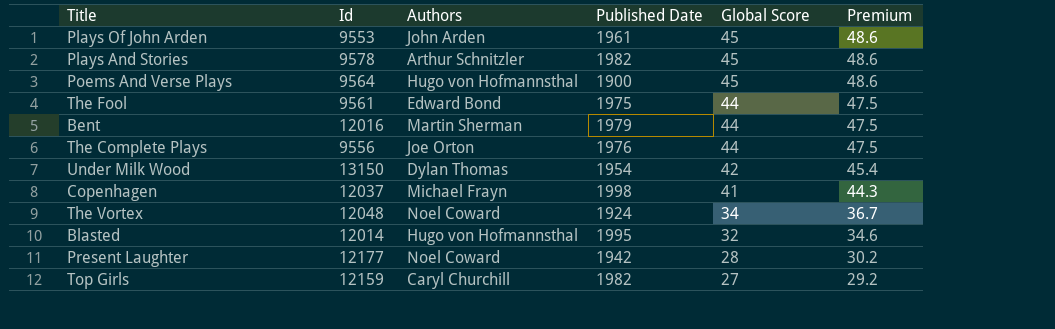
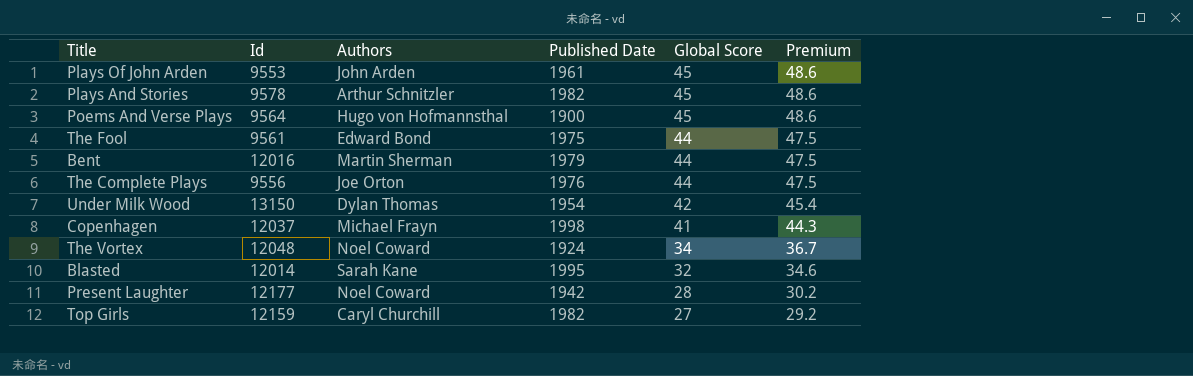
Blasted | Authors: Hugo von Hofmannsthal -> Sarah Kane

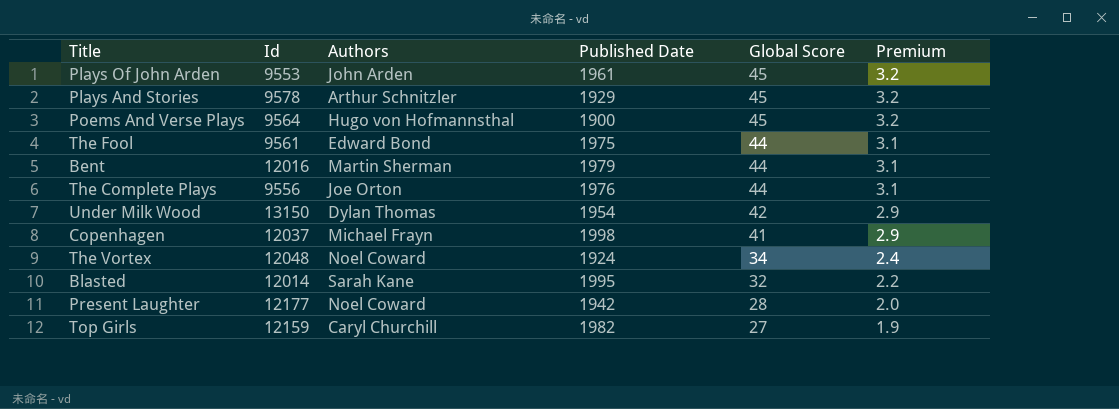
column Premium | formula: [Global Score] * 1.08 -> [Global Score] * 0.07
Plays And Stories | Published Date: 1982 -> 1929

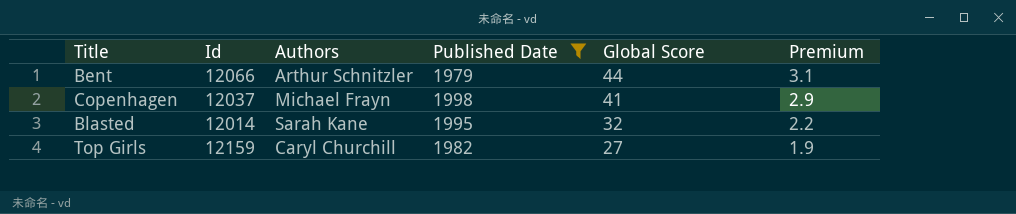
filter: none -> Published Date >= 1979
Bent | Id: 12016 -> 12066
Bent | Authors: Martin Sherman -> Arthur Schnitzler

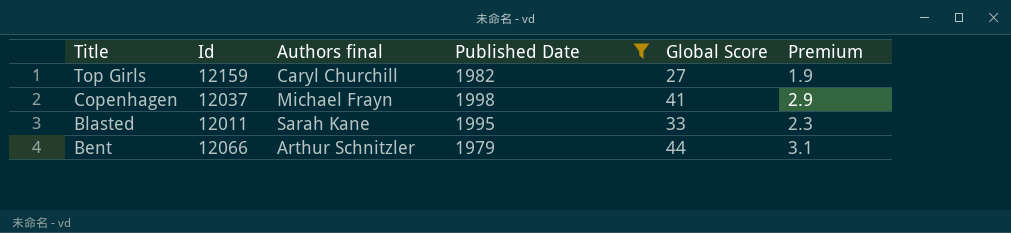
row order: Global Score descending -> Title descending
column name: Authors -> Authors final
Blasted | Id: 12014 -> 12011
Blasted | Global Score: 32 -> 33
Blasted | Premium: 2.2 -> 2.3

